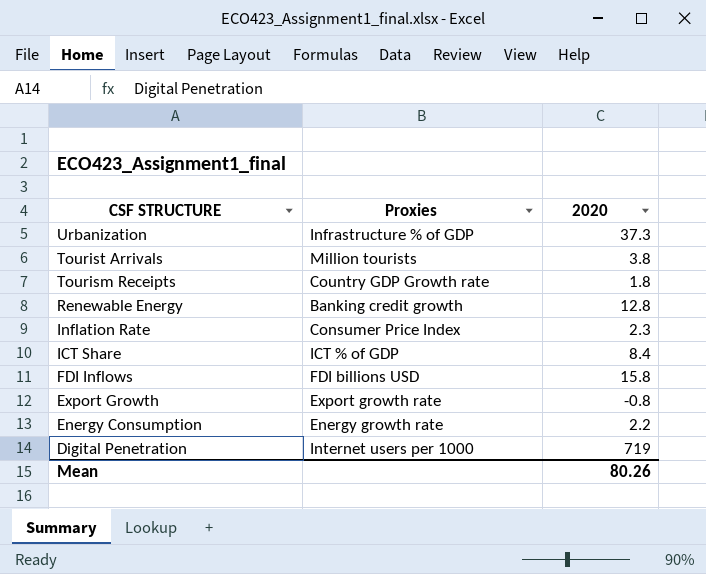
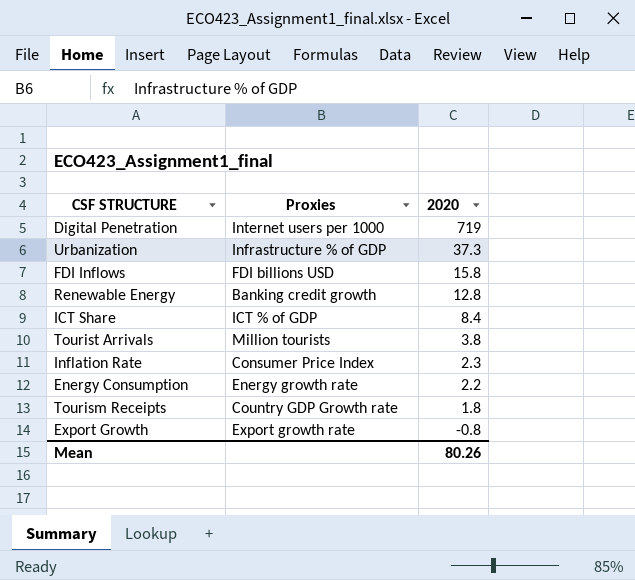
row order: CSF STRUCTURE descending -> 2020 descending

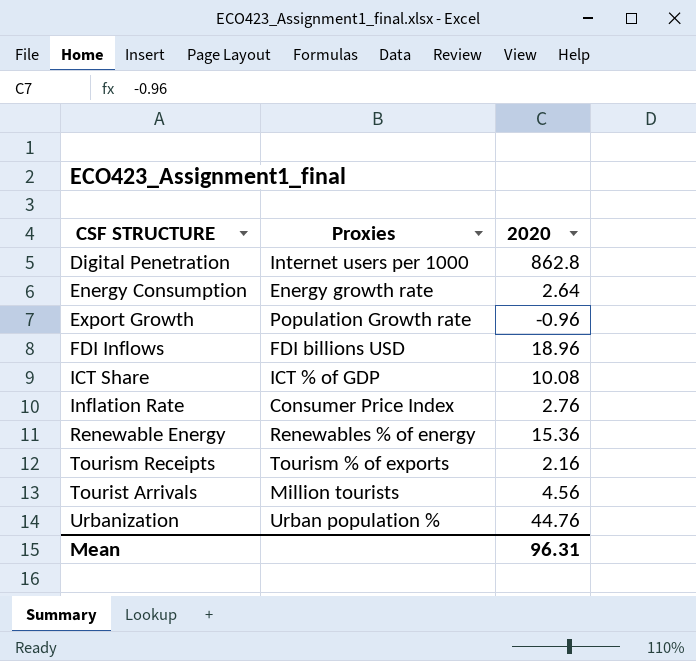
row order: 2020 descending -> CSF STRUCTURE ascending
Digital Penetration | 2020: 719 -> 862.8
Energy Consumption | 2020: 2.2 -> 2.64
Export Growth | Proxies: Export growth rate -> Population Growth rate
Export Growth | 2020: -0.8 -> -0.96
FDI Inflows | 2020: 15.8 -> 18.96
ICT Share | 2020: 8.4 -> 10.08
Inflation Rate | 2020: 2.3 -> 2.76
Renewable Energy | Proxies: Banking credit growth -> Renewables % of energy
Renewable Energy | 2020: 12.8 -> 15.36
Tourism Receipts | Proxies: Country GDP Growth rate -> Tourism % of exports
Tourism Receipts | 2020: 1.8 -> 2.16
Tourist Arrivals | 2020: 3.8 -> 4.56
Urbanization | Proxies: Infrastructure % of GDP -> Urban population %
Urbanization | 2020: 37.3 -> 44.76
Mean | 2020: 80.26 -> 96.31

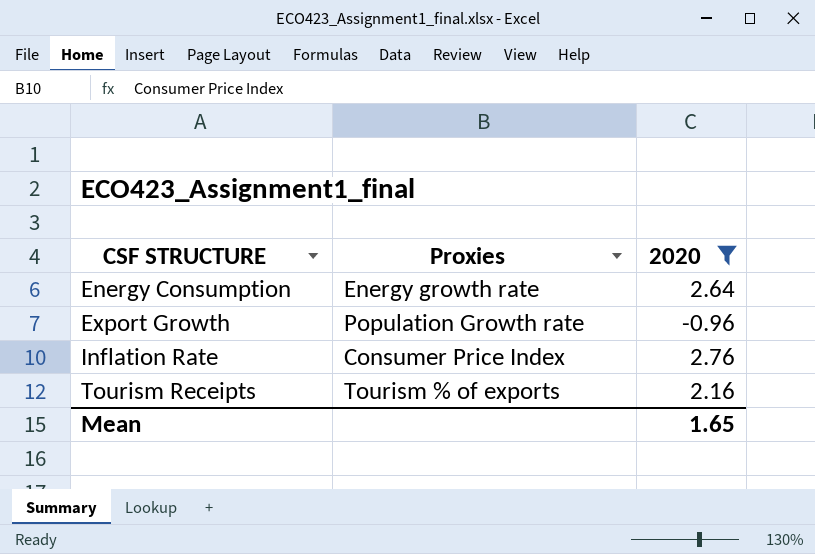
filter: none -> 2020 <= 2.76
Mean | 2020: 96.31 -> 1.65

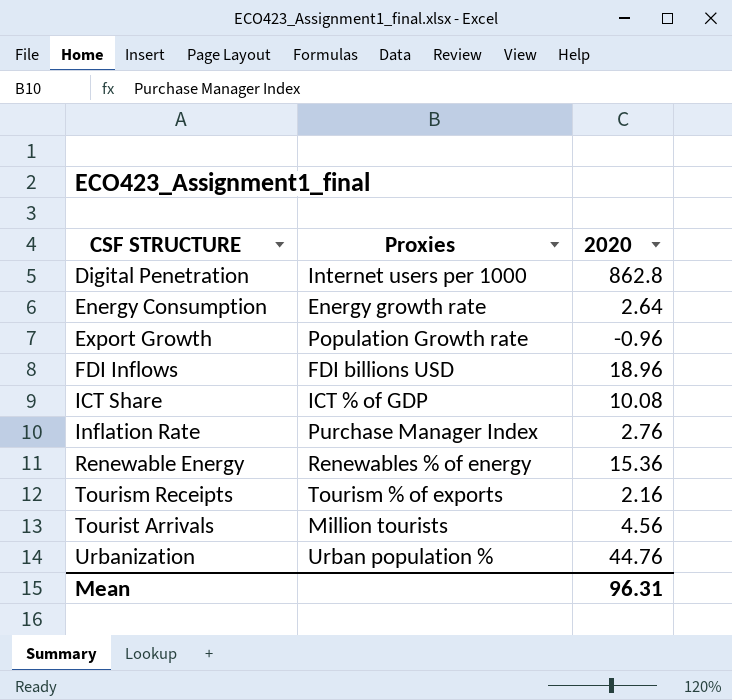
filter: 2020 <= 2.76 -> none
Inflation Rate | Proxies: Consumer Price Index -> Purchase Manager Index
Mean | 2020: 1.65 -> 96.31

